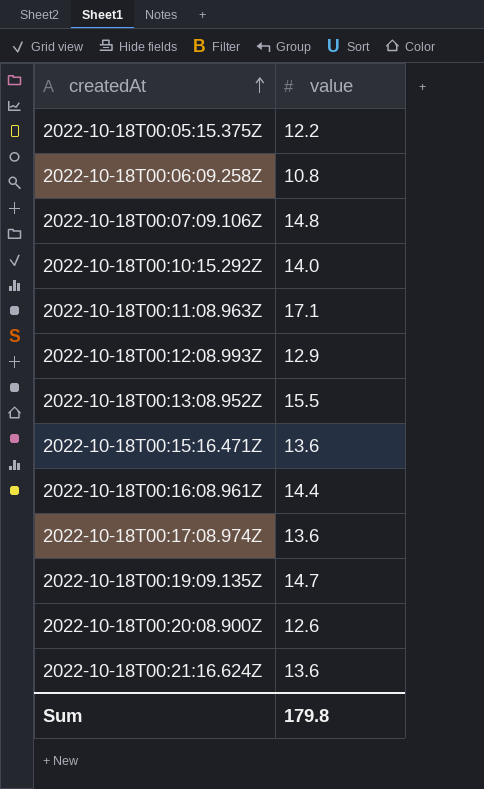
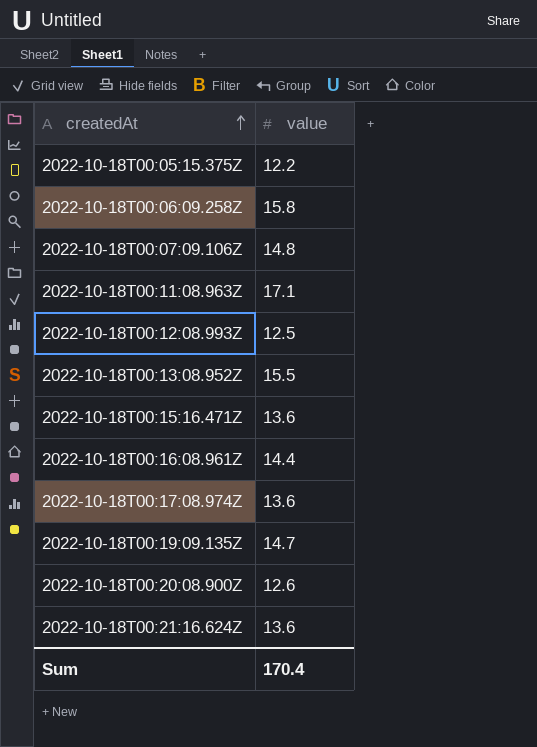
row 2022-10-18T00:10:15.292Z: 14.0 -> none
2022-10-18T00:06:09.258Z | value: 10.8 -> 15.8
2022-10-18T00:12:08.993Z | value: 12.9 -> 12.5
Sum | value: 179.8 -> 170.4

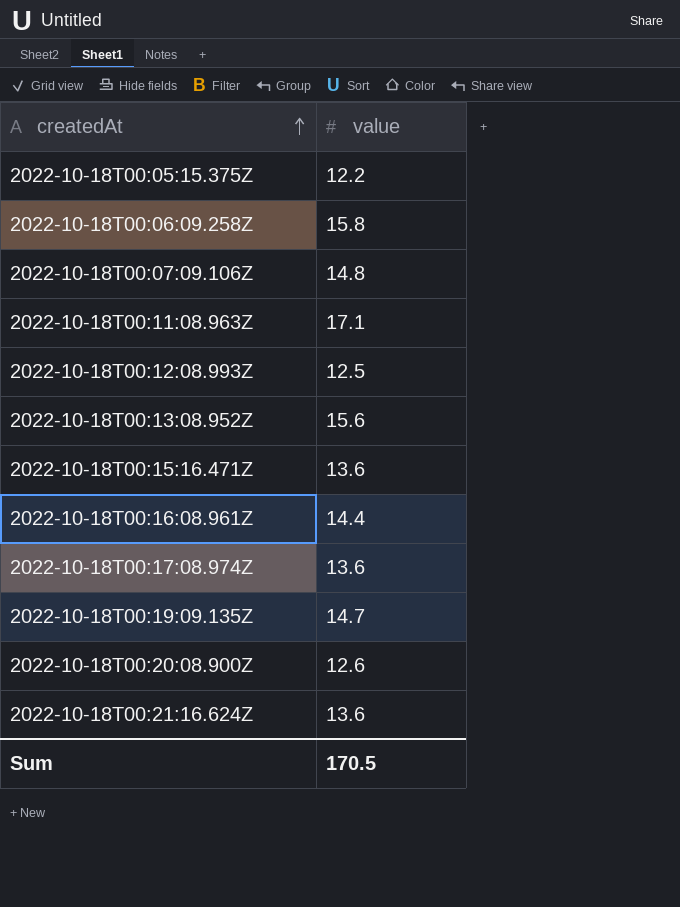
2022-10-18T00:13:08.952Z | value: 15.5 -> 15.6
Sum | value: 170.4 -> 170.5

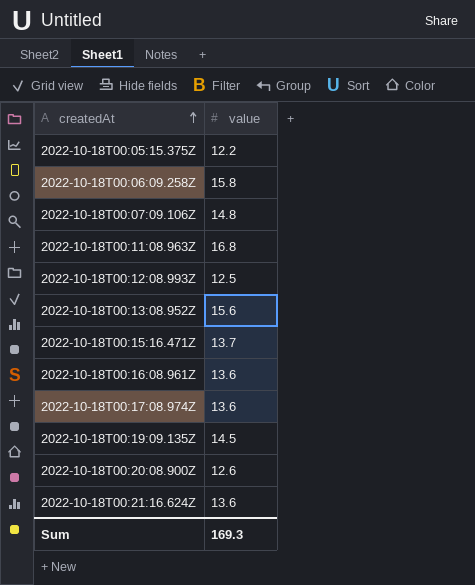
2022-10-18T00:11:08.963Z | value: 17.1 -> 16.8
2022-10-18T00:15:16.471Z | value: 13.6 -> 13.7
2022-10-18T00:16:08.961Z | value: 14.4 -> 13.6
2022-10-18T00:19:09.135Z | value: 14.7 -> 14.5
Sum | value: 170.5 -> 169.3

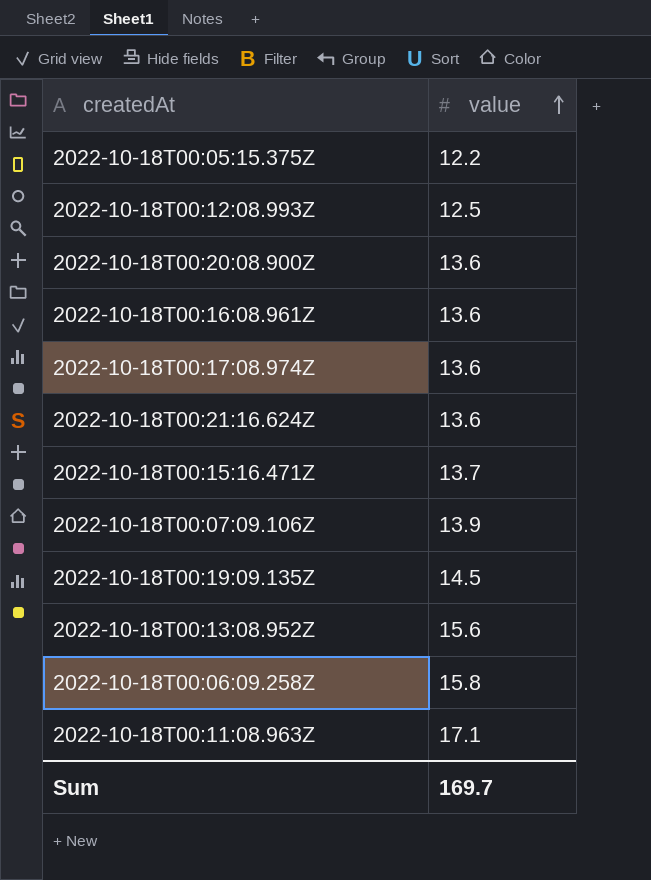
row order: createdAt ascending -> value ascending
2022-10-18T00:20:08.900Z | value: 12.6 -> 13.6
2022-10-18T00:07:09.106Z | value: 14.8 -> 13.9
2022-10-18T00:11:08.963Z | value: 16.8 -> 17.1
Sum | value: 169.3 -> 169.7

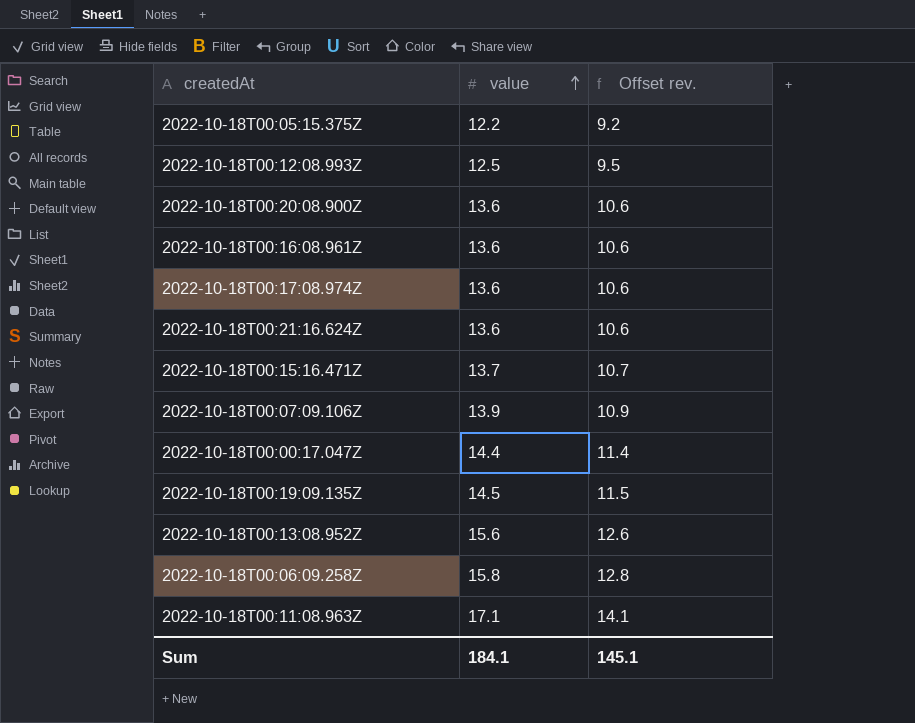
column Offset rev. | formula: none -> [value] - 3
row 2022-10-18T00:00:17.047Z: none -> 14.4 | 11.4
Sum | value: 169.7 -> 184.1

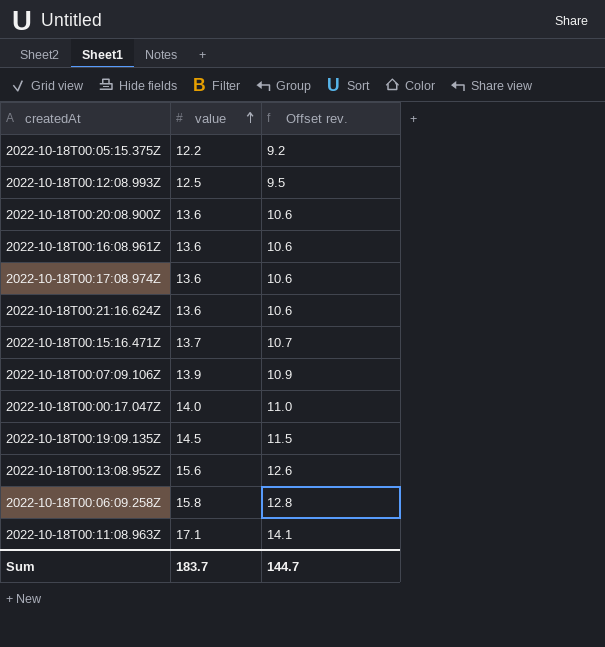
2022-10-18T00:00:17.047Z | value: 14.4 -> 14.0
2022-10-18T00:00:17.047Z | Offset rev.: 11.4 -> 11.0
Sum | value: 184.1 -> 183.7
Sum | Offset rev.: 145.1 -> 144.7

